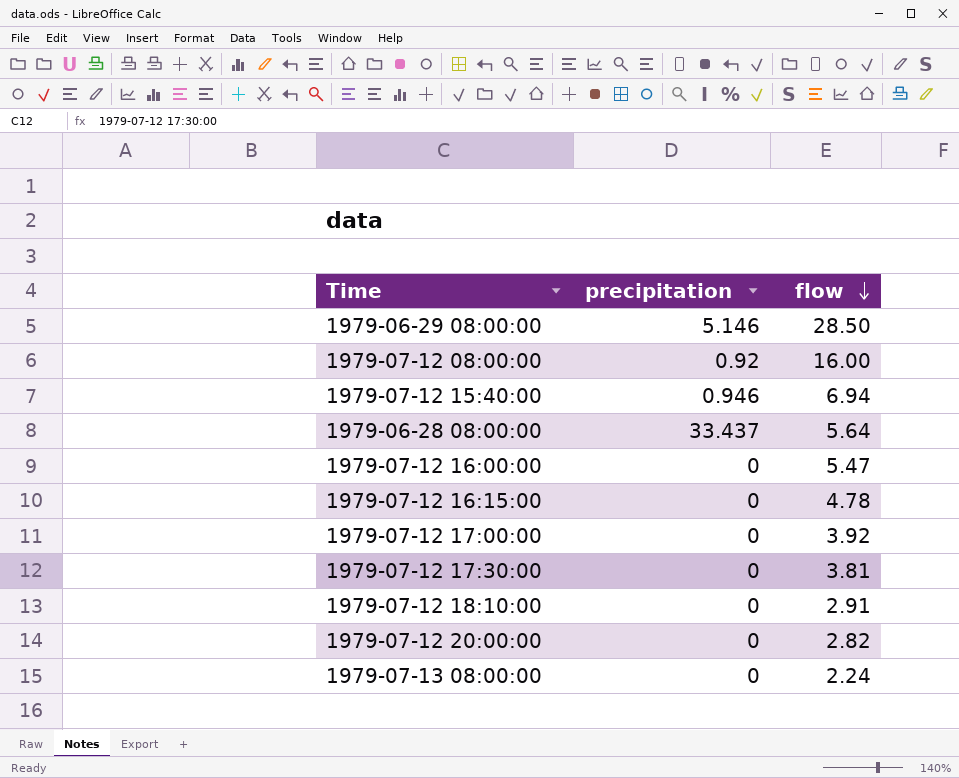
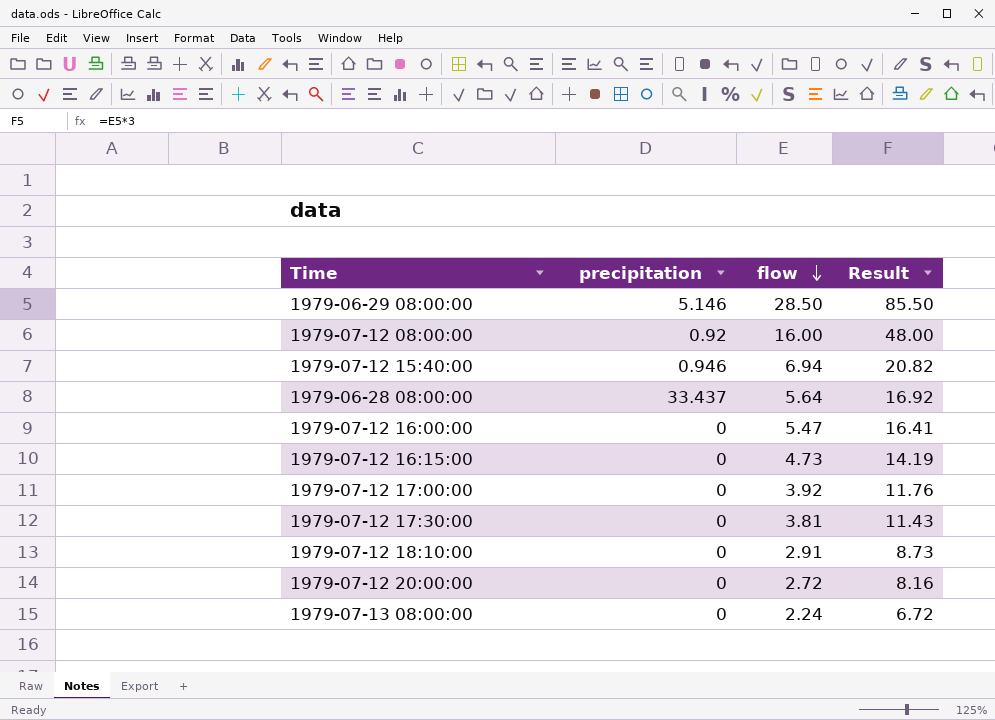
column Result | formula: none -> [flow] * 3
1979-07-12 16:15:00 | flow: 4.78 -> 4.73
1979-07-12 20:00:00 | flow: 2.82 -> 2.72

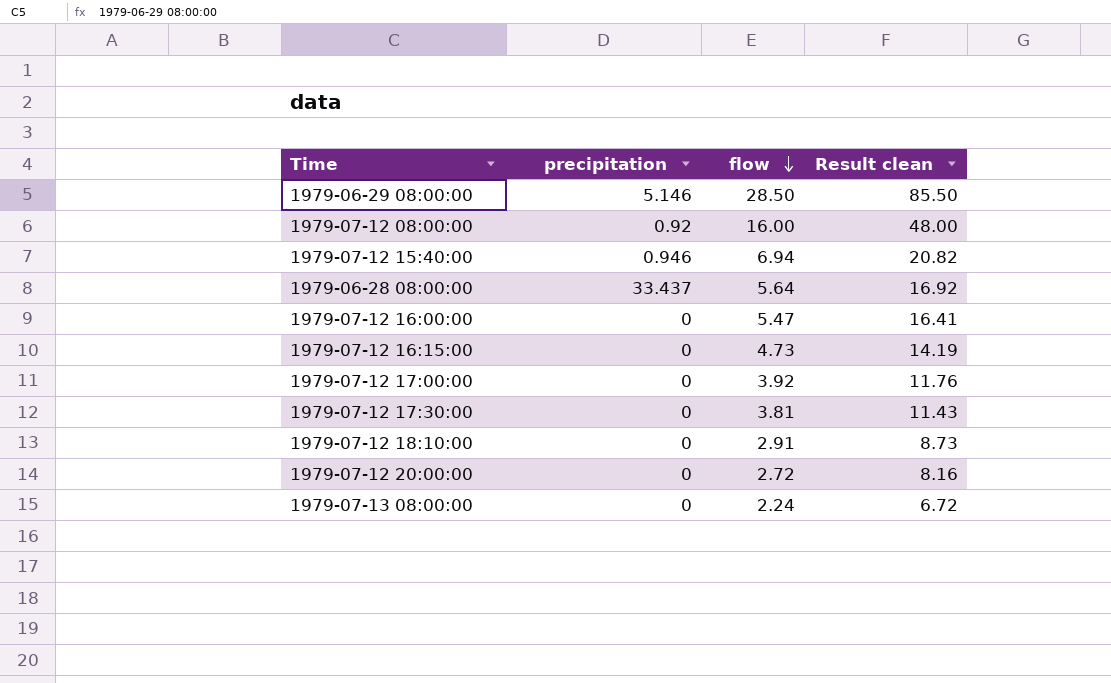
column name: Result -> Result clean

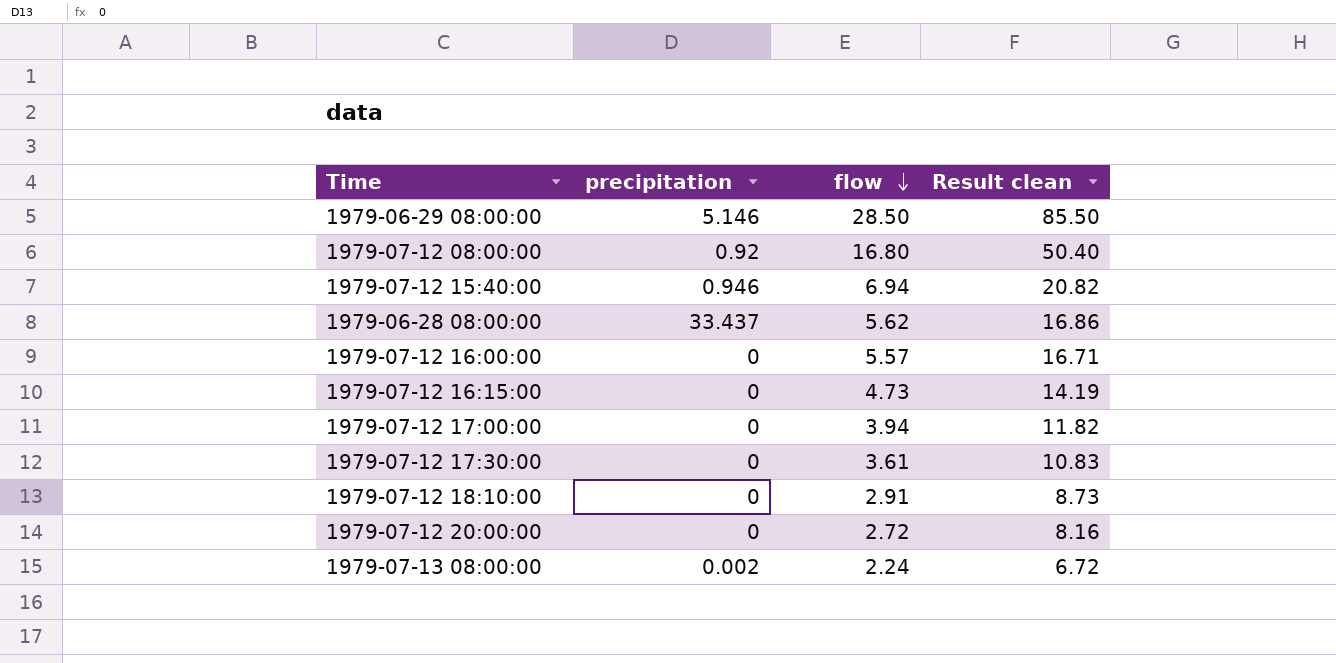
1979-07-12 08:00:00 | flow: 16.00 -> 16.80
1979-07-12 08:00:00 | Result clean: 48.00 -> 50.40
1979-06-28 08:00:00 | flow: 5.64 -> 5.62
1979-06-28 08:00:00 | Result clean: 16.92 -> 16.86
1979-07-12 16:00:00 | flow: 5.47 -> 5.57
1979-07-12 16:00:00 | Result clean: 16.41 -> 16.71
1979-07-12 17:00:00 | flow: 3.92 -> 3.94
1979-07-12 17:00:00 | Result clean: 11.76 -> 11.82
1979-07-12 17:30:00 | flow: 3.81 -> 3.61
1979-07-12 17:30:00 | Result clean: 11.43 -> 10.83
1979-07-13 08:00:00 | precipitation: 0 -> 0.002

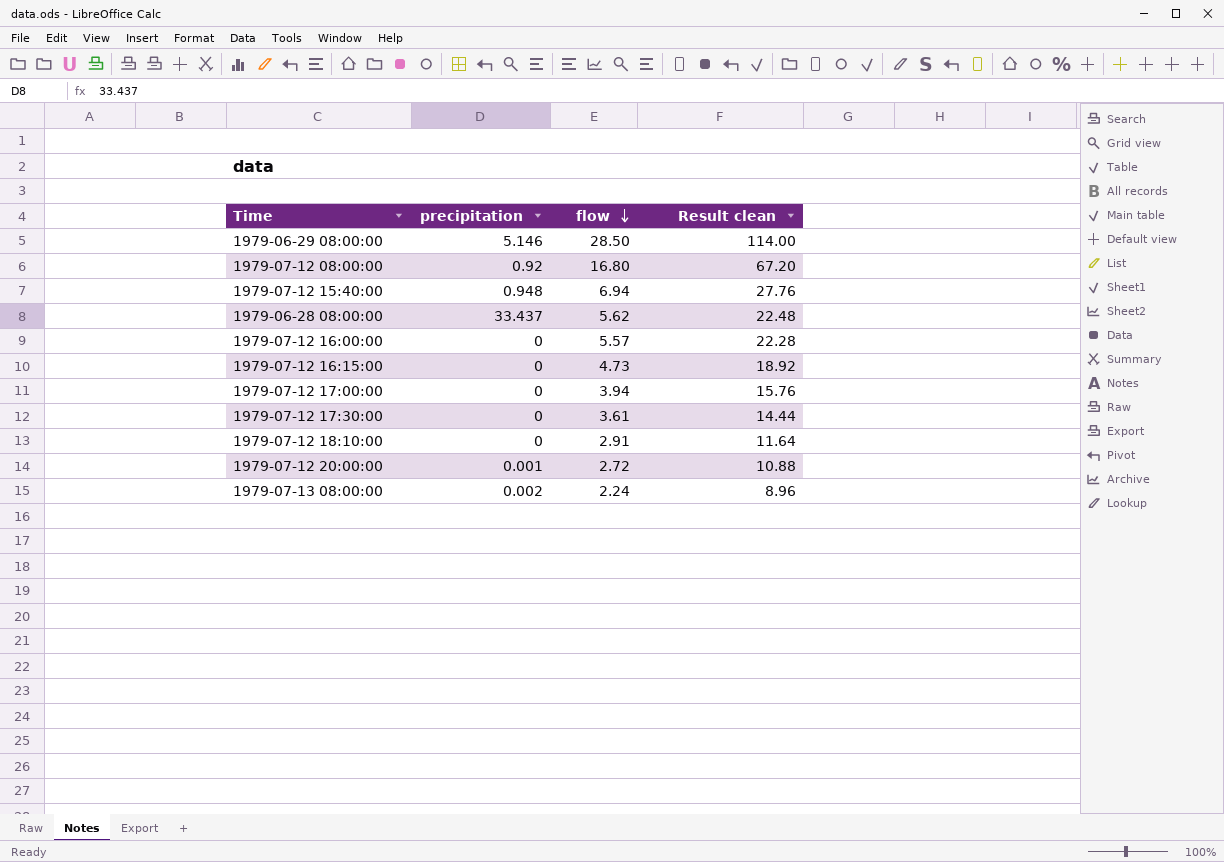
column Result clean | formula: [flow] * 3 -> [flow] * 4
1979-07-12 15:40:00 | precipitation: 0.946 -> 0.948
1979-07-12 20:00:00 | precipitation: 0 -> 0.001

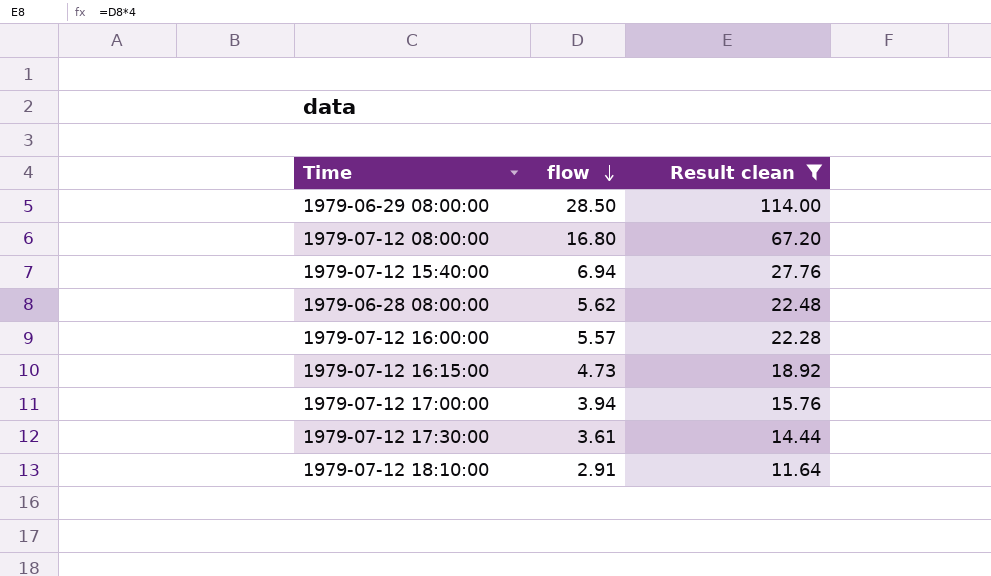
filter: none -> Result clean >= 11.64
column precipitation | position: 2 -> none

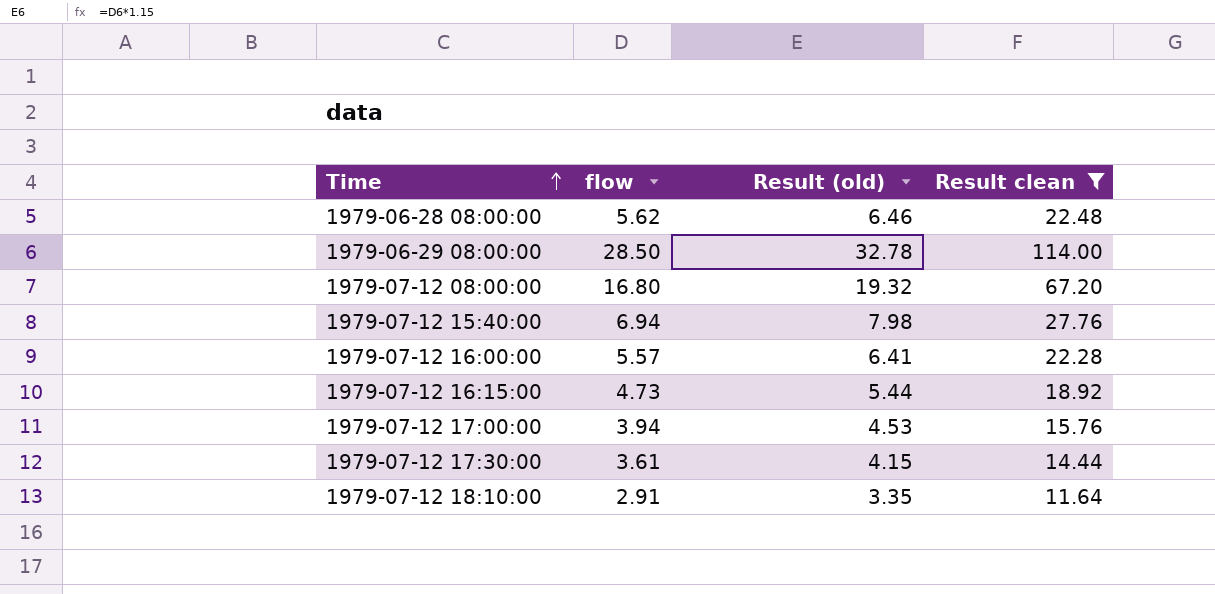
row order: flow descending -> Time ascending
column Result (old) | formula: none -> [flow] * 1.15

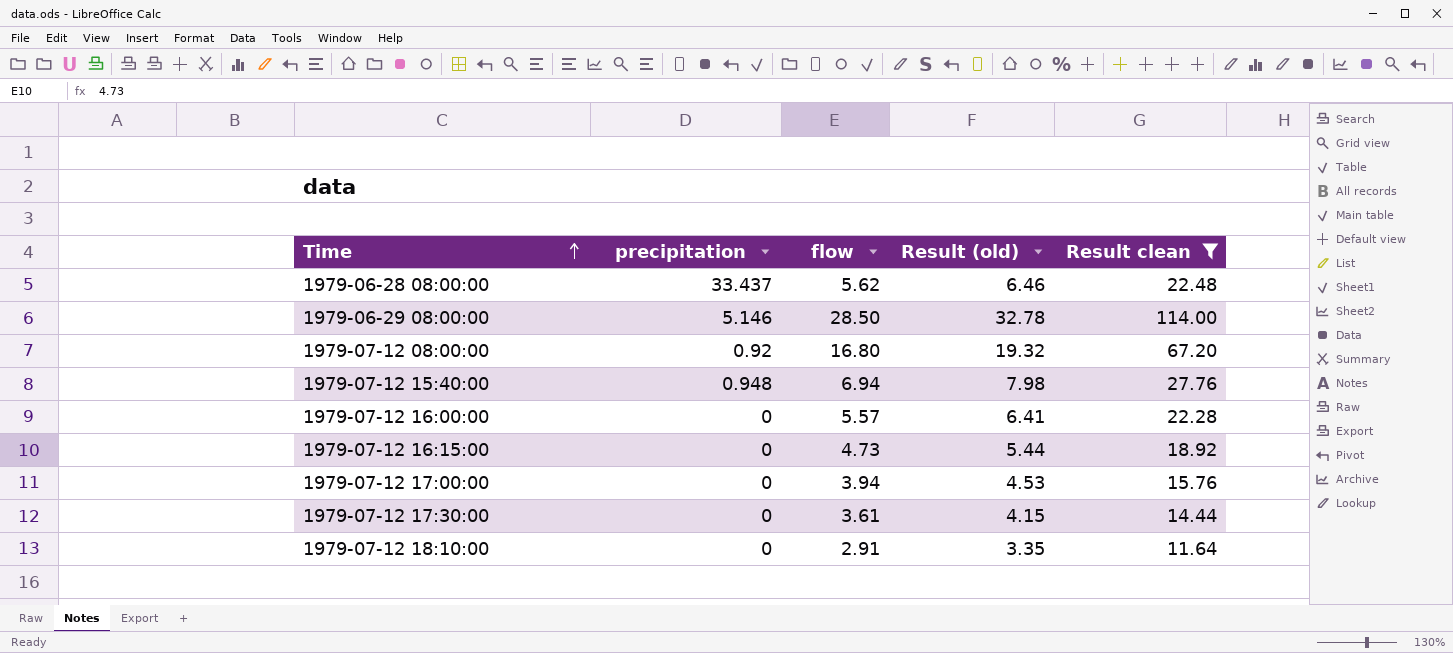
column precipitation | position: none -> 2

